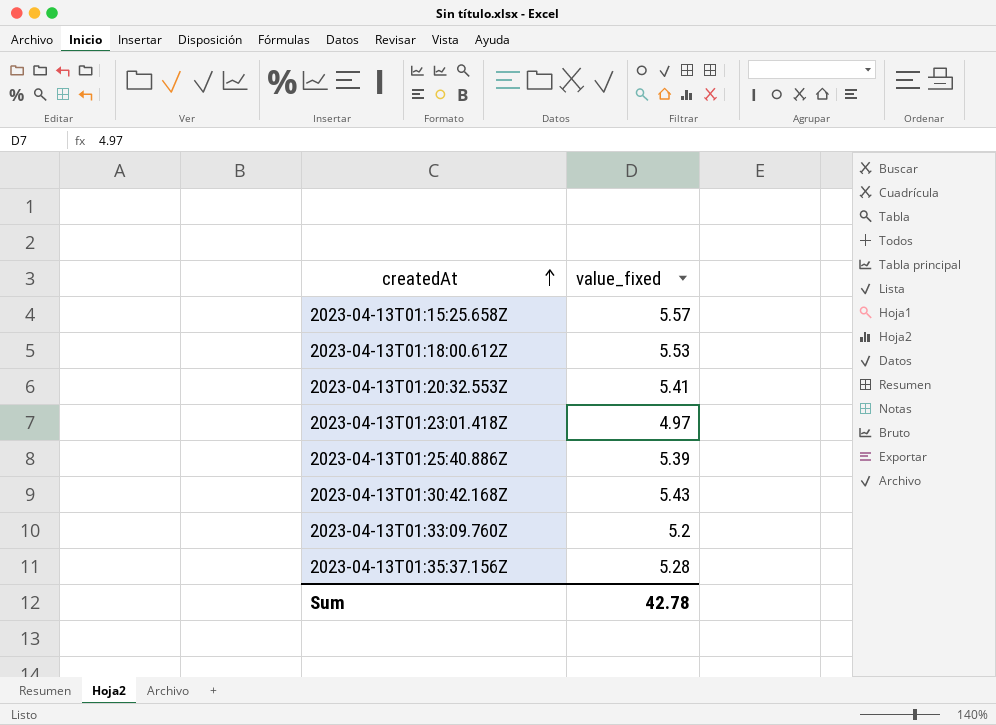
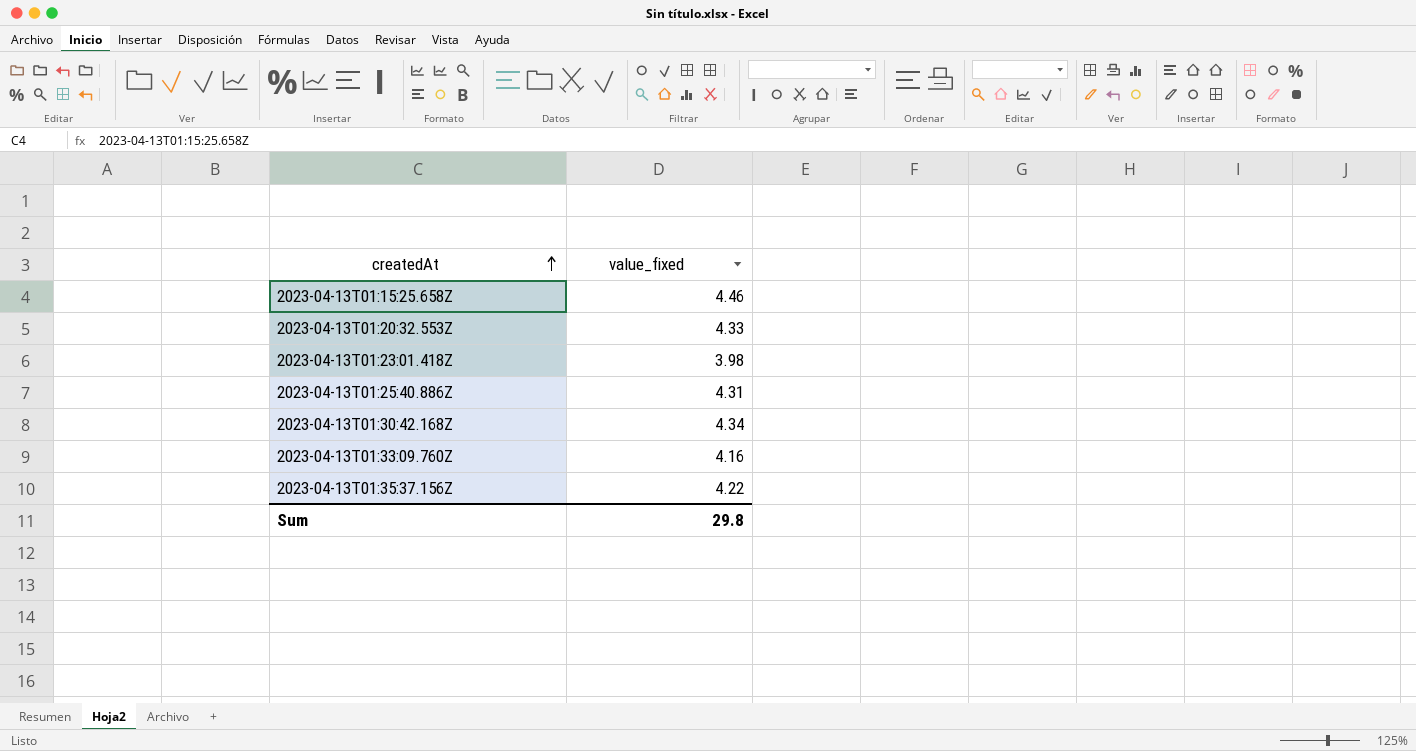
row 2023-04-13T01:18:00.612Z: 5.53 -> none
2023-04-13T01:15:25.658Z | value_fixed: 5.57 -> 4.46
2023-04-13T01:20:32.553Z | value_fixed: 5.41 -> 4.33
2023-04-13T01:23:01.418Z | value_fixed: 4.97 -> 3.98
2023-04-13T01:25:40.886Z | value_fixed: 5.39 -> 4.31
2023-04-13T01:30:42.168Z | value_fixed: 5.43 -> 4.34
2023-04-13T01:33:09.760Z | value_fixed: 5.2 -> 4.16
2023-04-13T01:35:37.156Z | value_fixed: 5.28 -> 4.22
Sum | value_fixed: 42.78 -> 29.8

